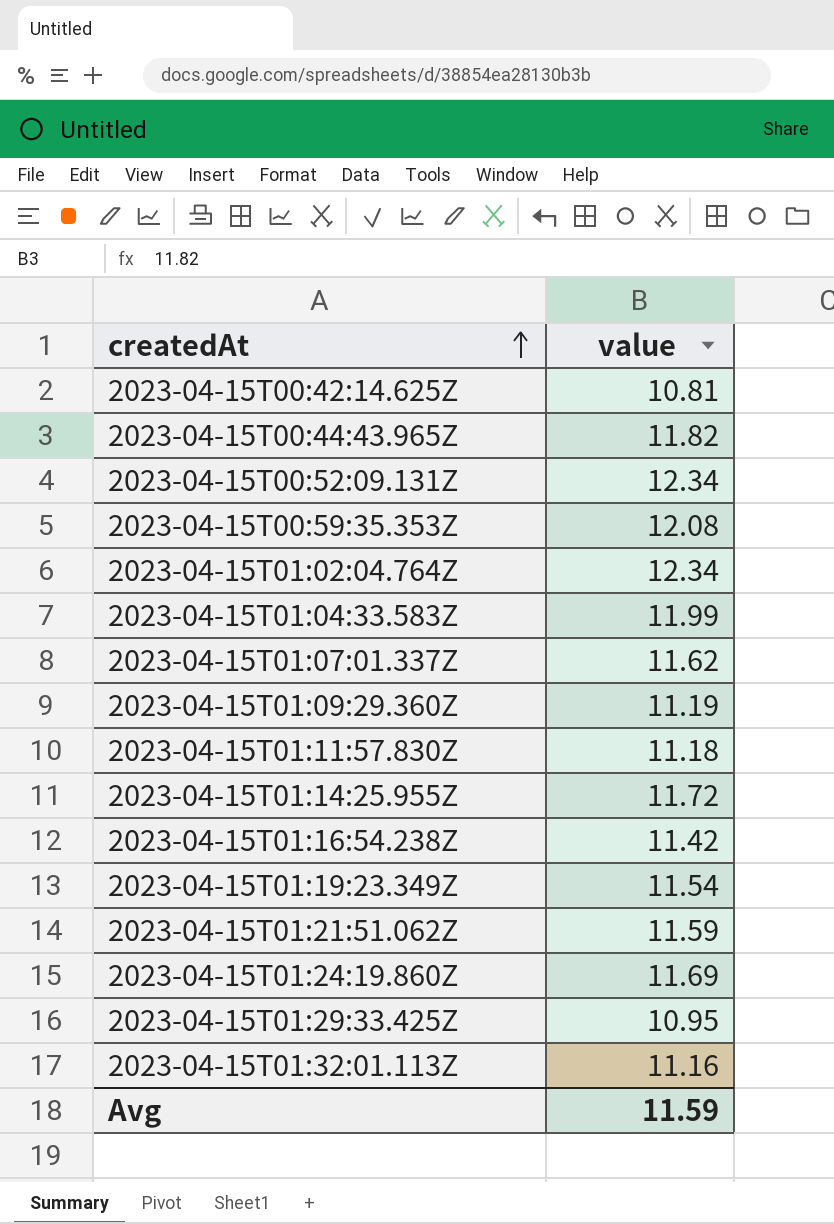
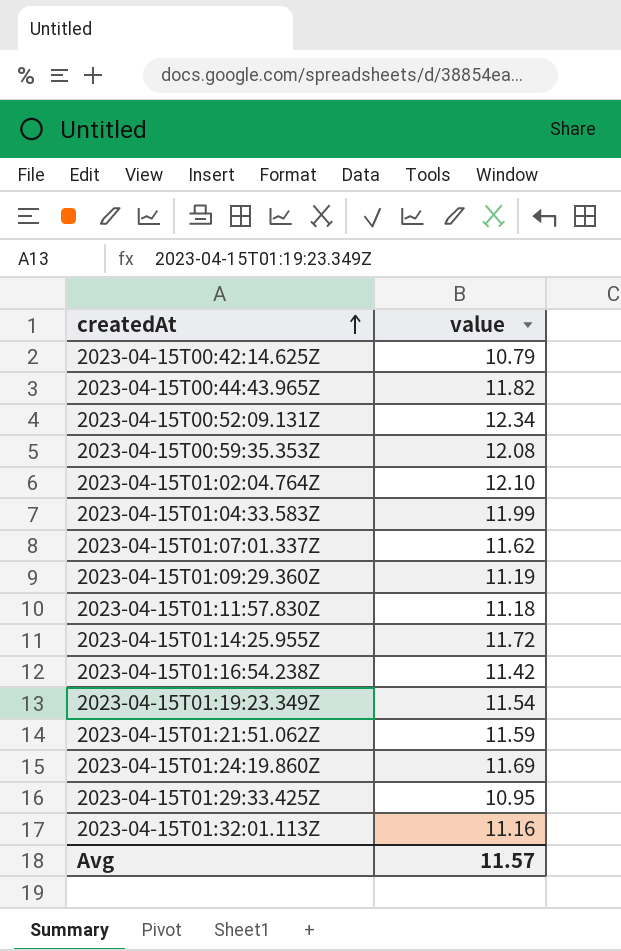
2023-04-15T00:42:14.625Z | value: 10.81 -> 10.79
2023-04-15T01:02:04.764Z | value: 12.34 -> 12.10
Avg | value: 11.59 -> 11.57

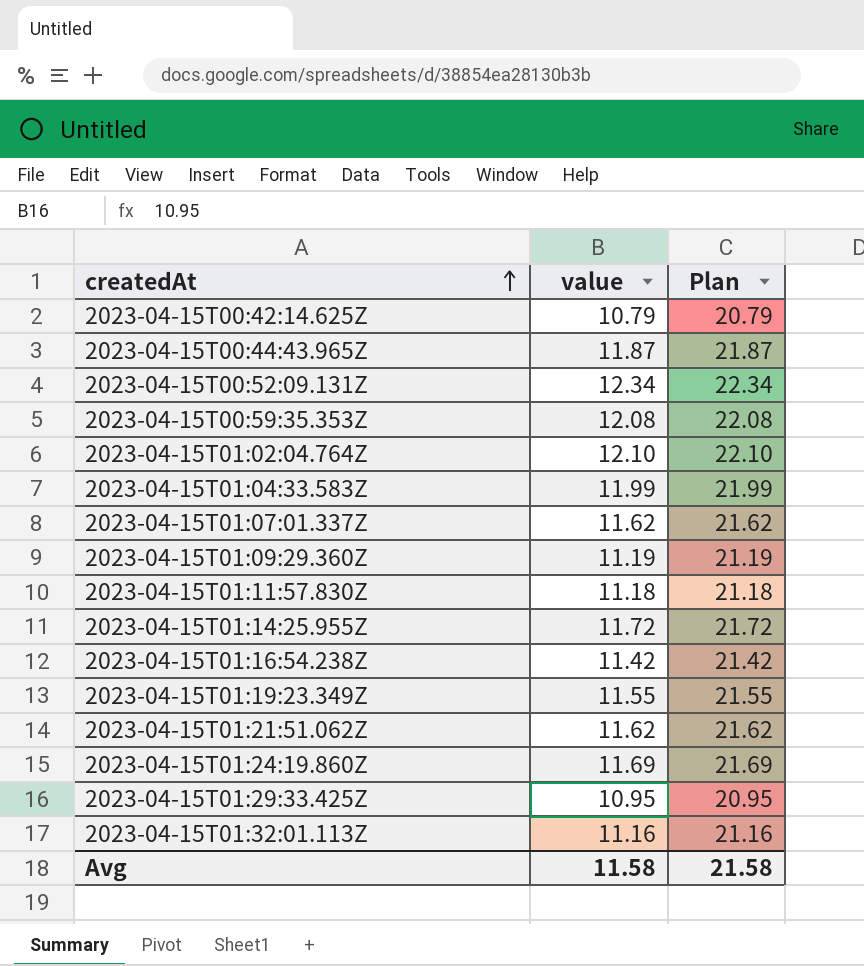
column Plan | formula: none -> [value] + 10
2023-04-15T00:44:43.965Z | value: 11.82 -> 11.87
2023-04-15T01:19:23.349Z | value: 11.54 -> 11.55
2023-04-15T01:21:51.062Z | value: 11.59 -> 11.62
Avg | value: 11.57 -> 11.58

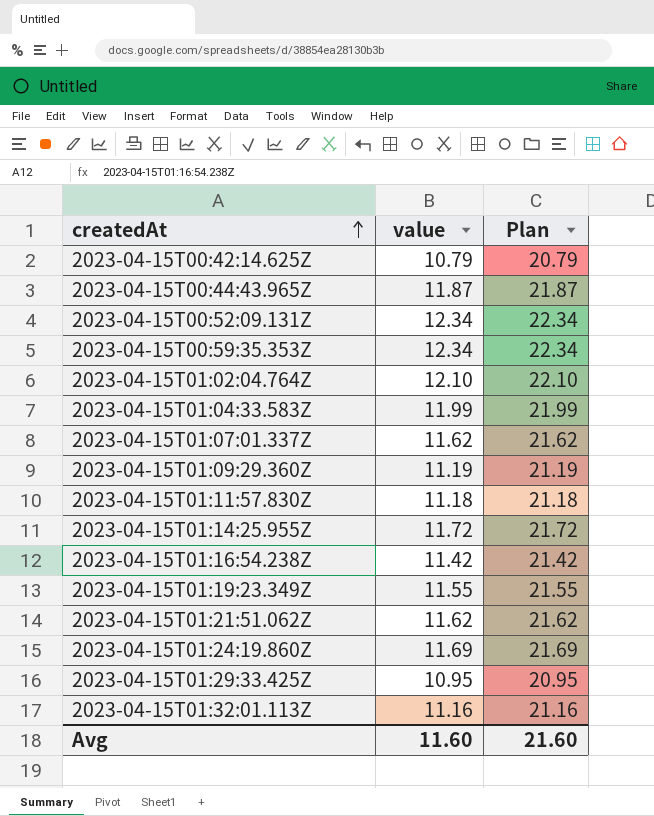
2023-04-15T00:59:35.353Z | value: 12.08 -> 12.34
2023-04-15T00:59:35.353Z | Plan: 22.08 -> 22.34
Avg | value: 11.58 -> 11.60
Avg | Plan: 21.58 -> 21.60

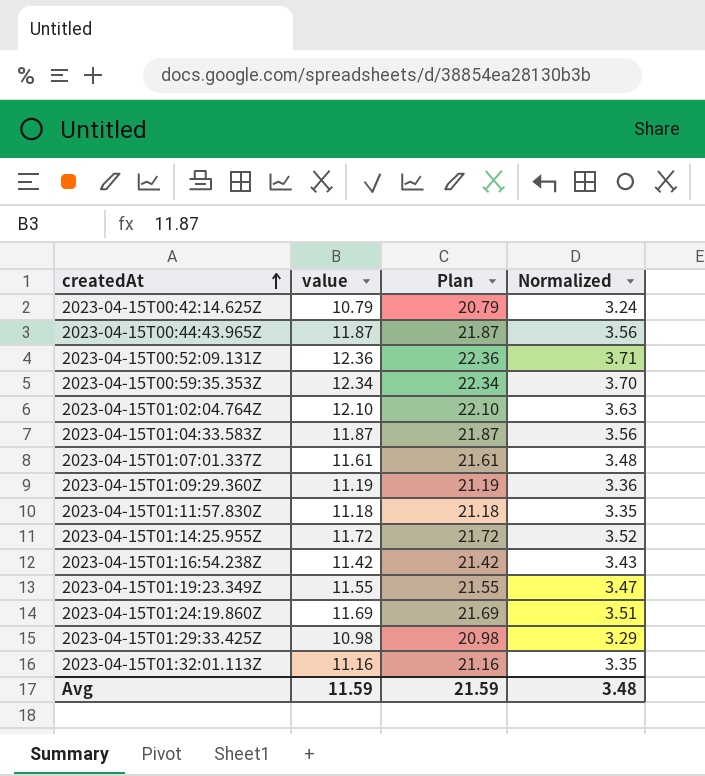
column Normalized | formula: none -> [value] * 0.3
row 2023-04-15T01:21:51.062Z: 11.62 | 21.62 -> none
2023-04-15T00:52:09.131Z | value: 12.34 -> 12.36
2023-04-15T00:52:09.131Z | Plan: 22.34 -> 22.36
2023-04-15T01:04:33.583Z | value: 11.99 -> 11.87
2023-04-15T01:04:33.583Z | Plan: 21.99 -> 21.87
2023-04-15T01:07:01.337Z | value: 11.62 -> 11.61
2023-04-15T01:07:01.337Z | Plan: 21.62 -> 21.61
2023-04-15T01:29:33.425Z | value: 10.95 -> 10.98
2023-04-15T01:29:33.425Z | Plan: 20.95 -> 20.98
Avg | value: 11.60 -> 11.59
Avg | Plan: 21.60 -> 21.59

